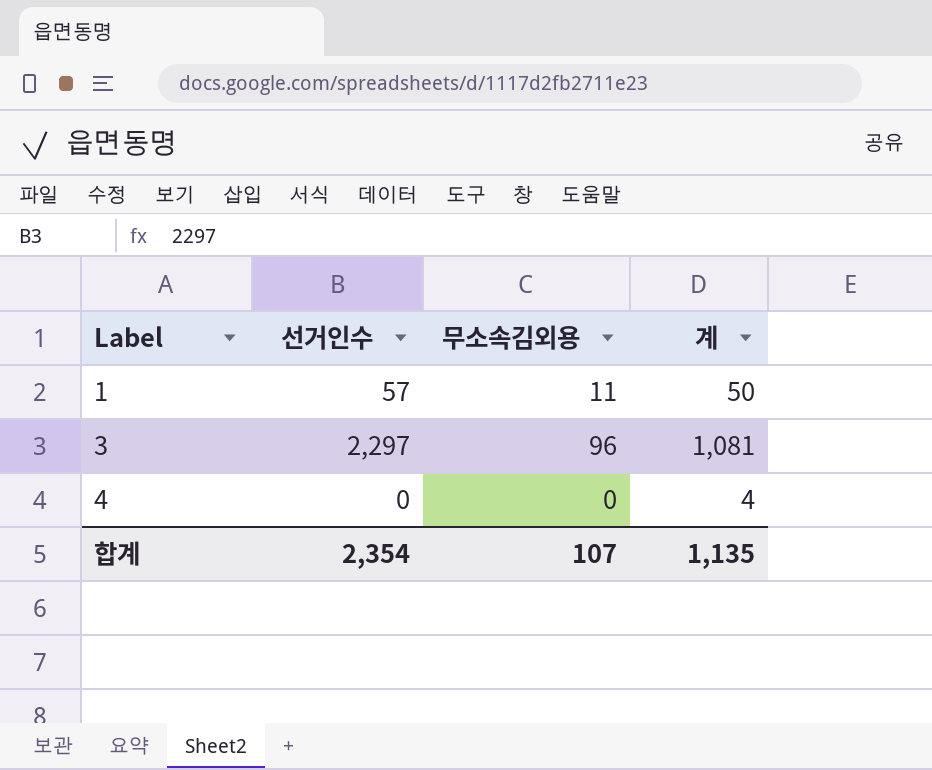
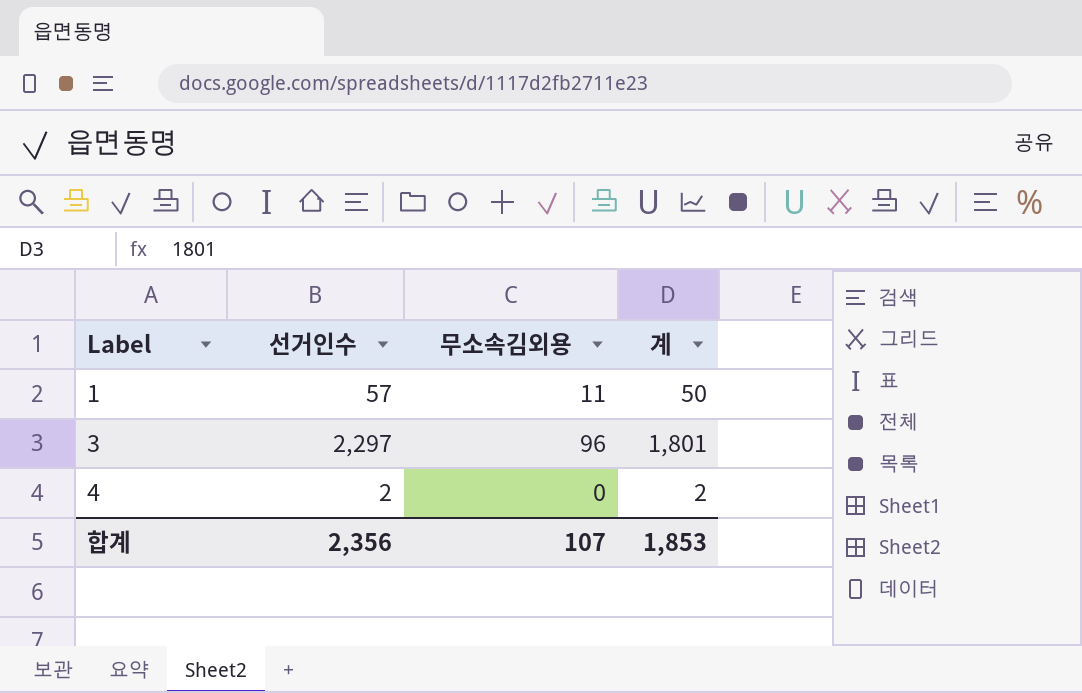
3 | 계: 1,081 -> 1,801
4 | 선거인수: 0 -> 2
4 | 계: 4 -> 2
합계 | 선거인수: 2,354 -> 2,356
합계 | 계: 1,135 -> 1,853

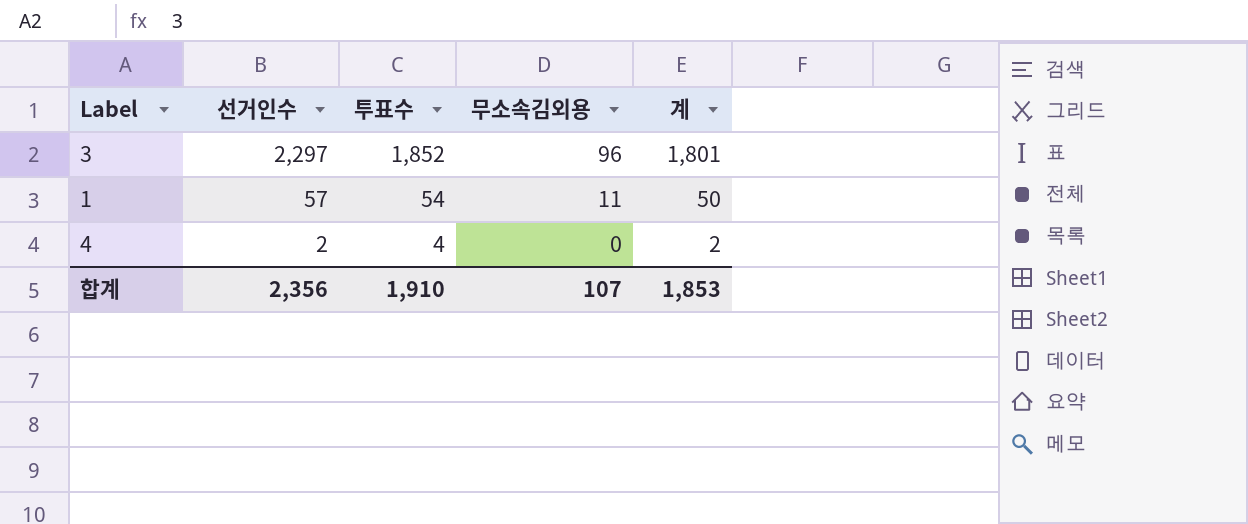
row order: Label ascending -> 선거인수 descending
column 투표수 | position: none -> 3

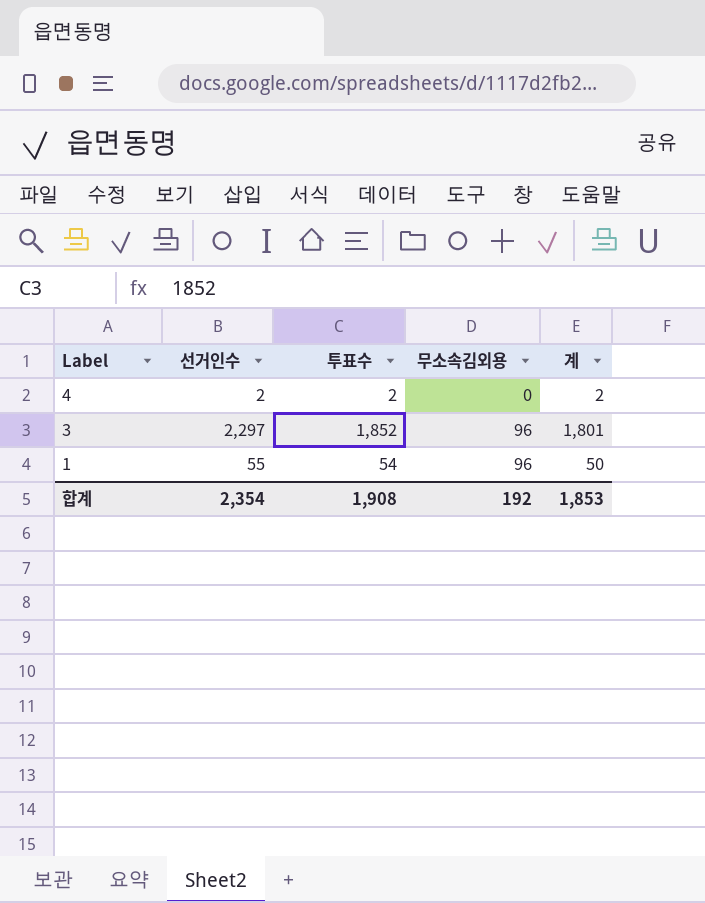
row order: 선거인수 descending -> Label descending
4 | 투표수: 4 -> 2
1 | 선거인수: 57 -> 55
1 | 무소속김외용: 11 -> 96
합계 | 선거인수: 2,356 -> 2,354
합계 | 투표수: 1,910 -> 1,908
합계 | 무소속김외용: 107 -> 192

